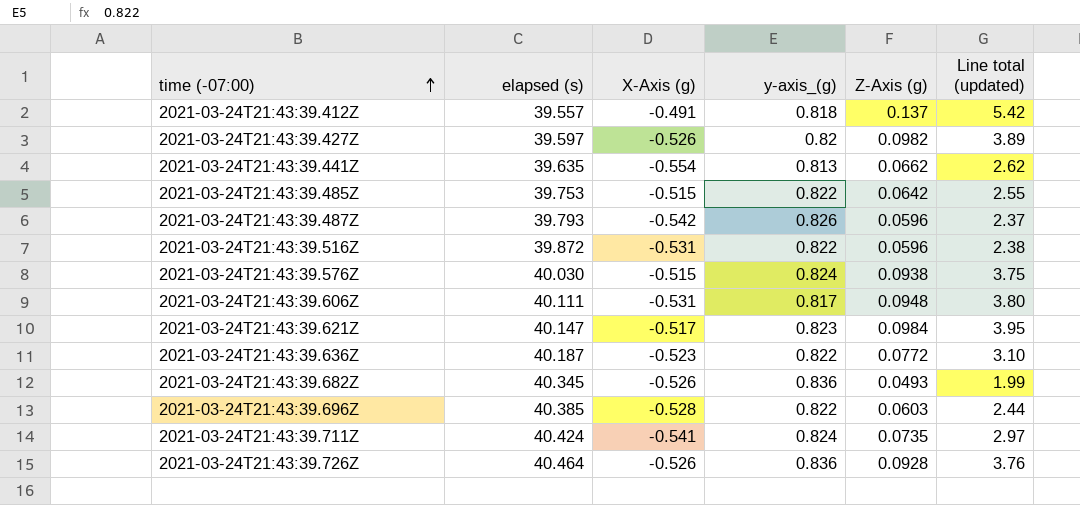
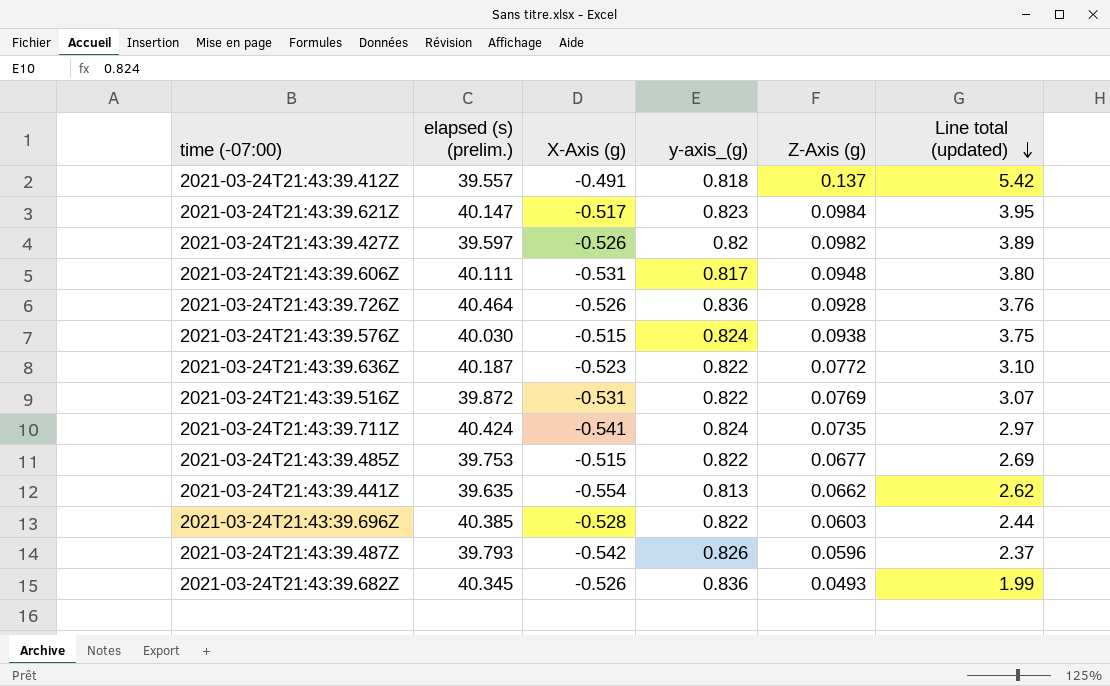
row order: time (-07:00) ascending -> Line total (updated) descending
column name: elapsed (s) -> elapsed (s) (prelim.)
2021-03-24T21:43:39.516Z | Z-Axis (g): 0.0596 -> 0.0769
2021-03-24T21:43:39.516Z | Line total (updated): 2.38 -> 3.07
2021-03-24T21:43:39.485Z | Z-Axis (g): 0.0642 -> 0.0677
2021-03-24T21:43:39.485Z | Line total (updated): 2.55 -> 2.69

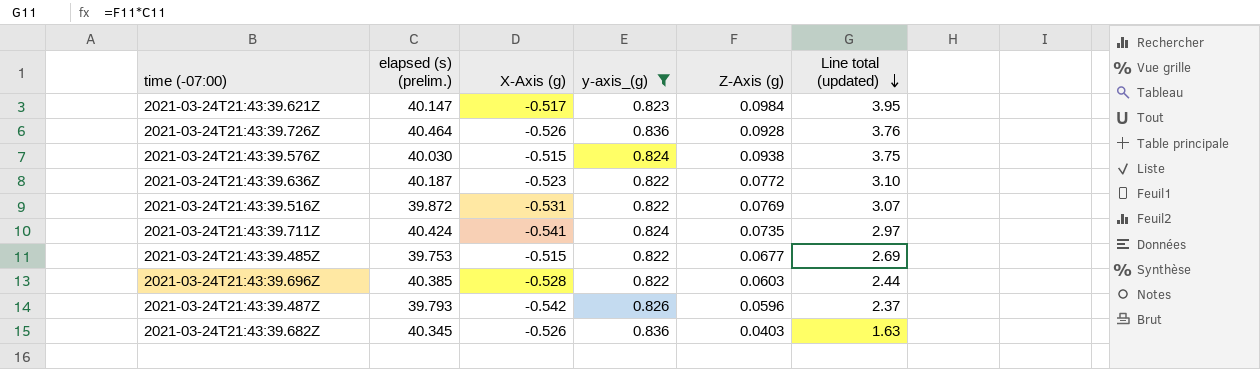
filter: none -> y-axis_(g) >= 0.822
2021-03-24T21:43:39.682Z | Z-Axis (g): 0.0493 -> 0.0403
2021-03-24T21:43:39.682Z | Line total (updated): 1.99 -> 1.63

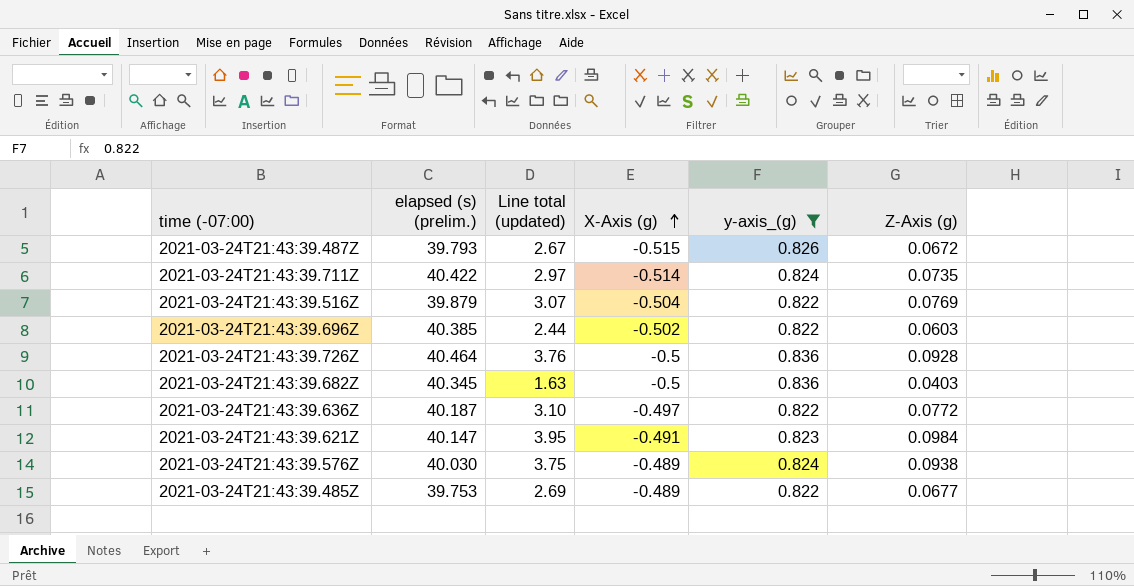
row order: Line total (updated) descending -> X-Axis (g) ascending
column Line total (updated) | position: 6 -> 3
2021-03-24T21:43:39.487Z | Line total (updated): 2.37 -> 2.67
2021-03-24T21:43:39.487Z | X-Axis (g): -0.542 -> -0.515
2021-03-24T21:43:39.487Z | Z-Axis (g): 0.0596 -> 0.0672
2021-03-24T21:43:39.711Z | elapsed (s) (prelim.): 40.424 -> 40.422
2021-03-24T21:43:39.711Z | X-Axis (g): -0.541 -> -0.514
2021-03-24T21:43:39.516Z | elapsed (s) (prelim.): 39.872 -> 39.879
2021-03-24T21:43:39.516Z | X-Axis (g): -0.531 -> -0.504
2021-03-24T21:43:39.696Z | X-Axis (g): -0.528 -> -0.502
2021-03-24T21:43:39.726Z | X-Axis (g): -0.526 -> -0.5
2021-03-24T21:43:39.682Z | X-Axis (g): -0.526 -> -0.5
2021-03-24T21:43:39.636Z | X-Axis (g): -0.523 -> -0.497
2021-03-24T21:43:39.621Z | X-Axis (g): -0.517 -> -0.491
2021-03-24T21:43:39.576Z | X-Axis (g): -0.515 -> -0.489
2021-03-24T21:43:39.485Z | X-Axis (g): -0.515 -> -0.489

